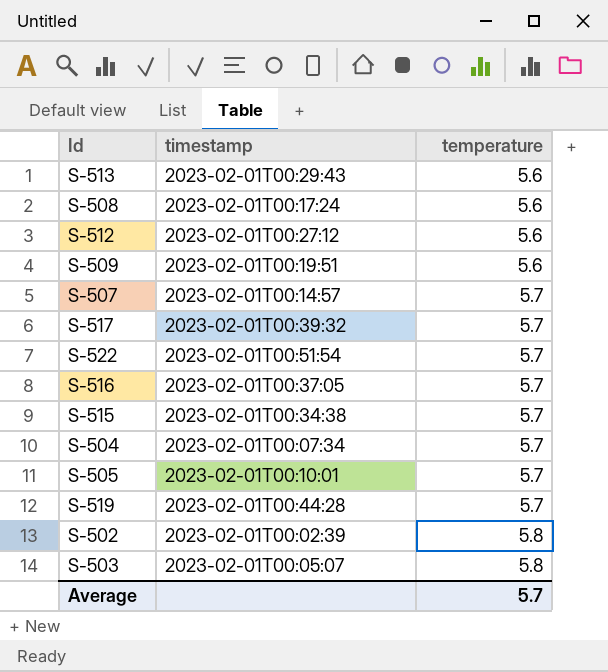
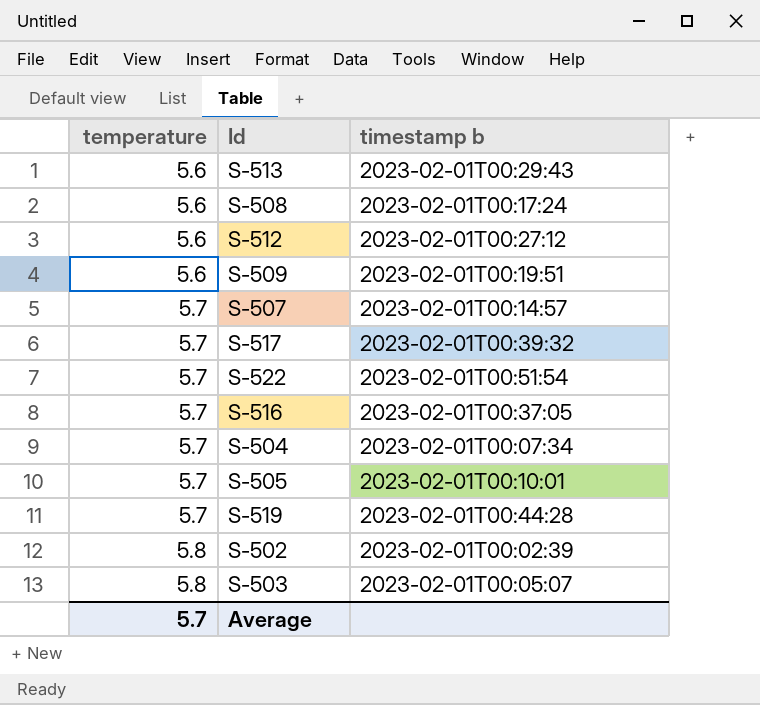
column temperature | position: 3 -> 1
column name: timestamp -> timestamp b
row S-515: 2023-02-01T00:34:38 | 5.7 -> none

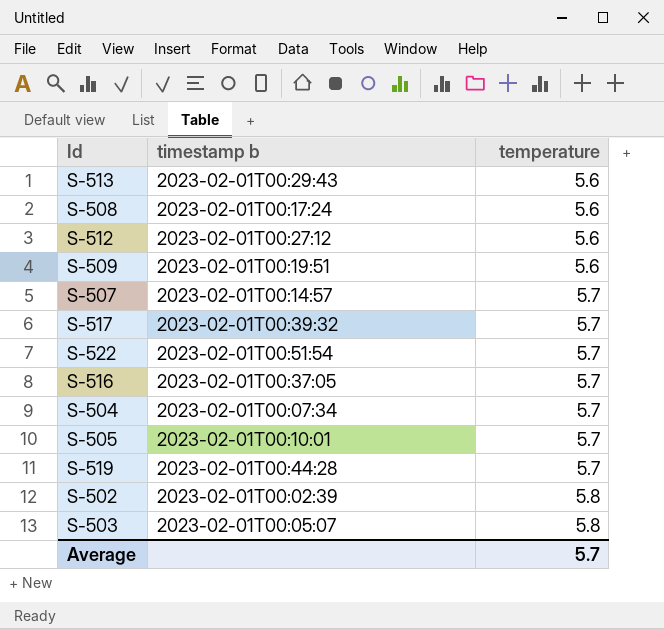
column temperature | position: 1 -> 3

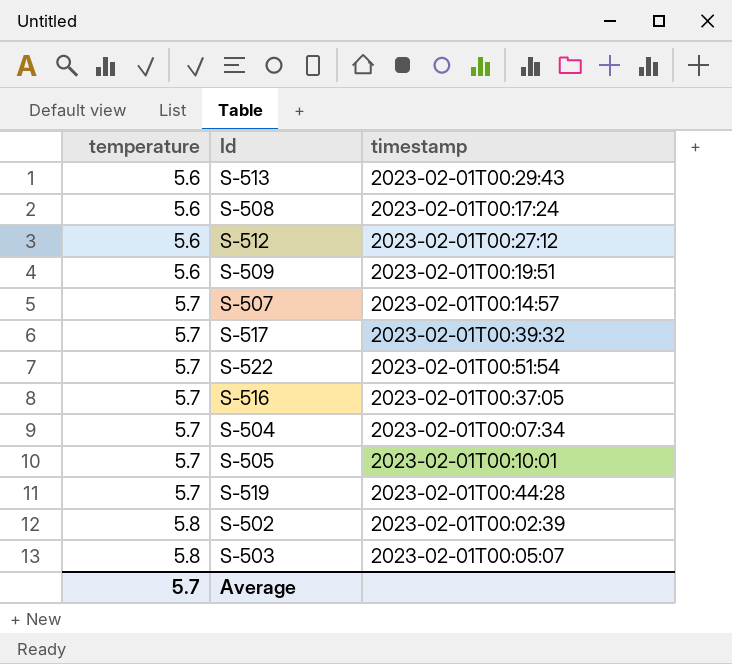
column temperature | position: 3 -> 1
column name: timestamp b -> timestamp

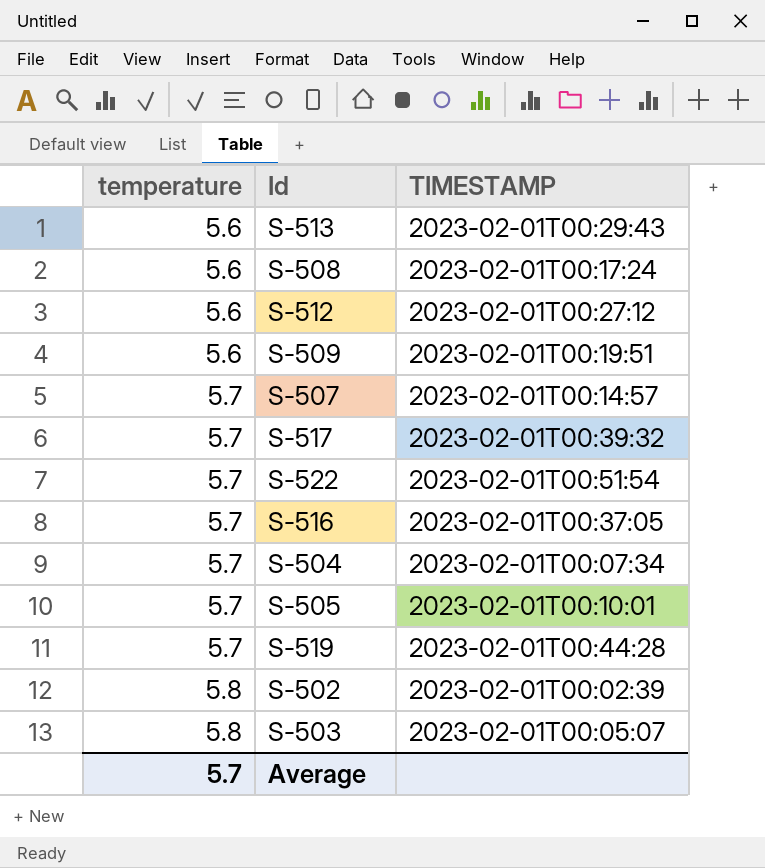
column name: timestamp -> TIMESTAMP

